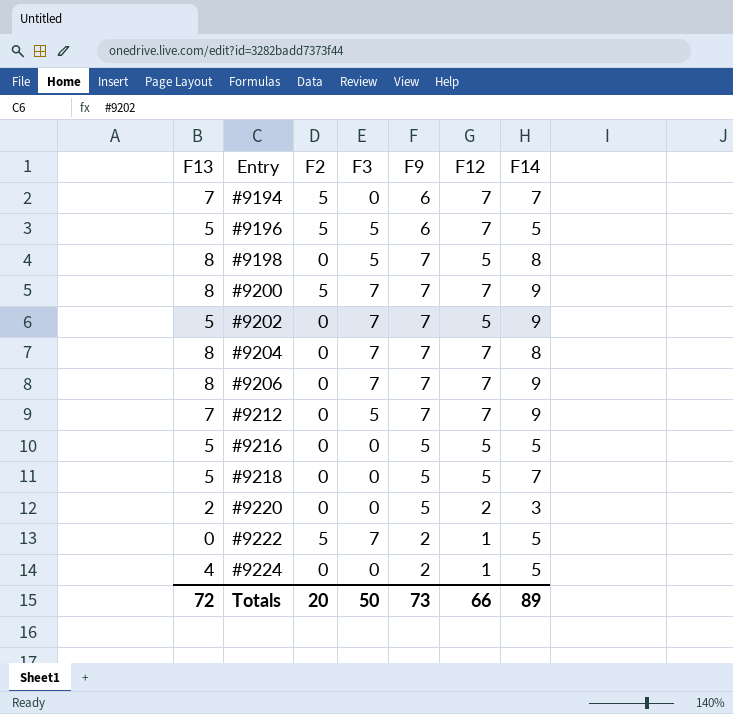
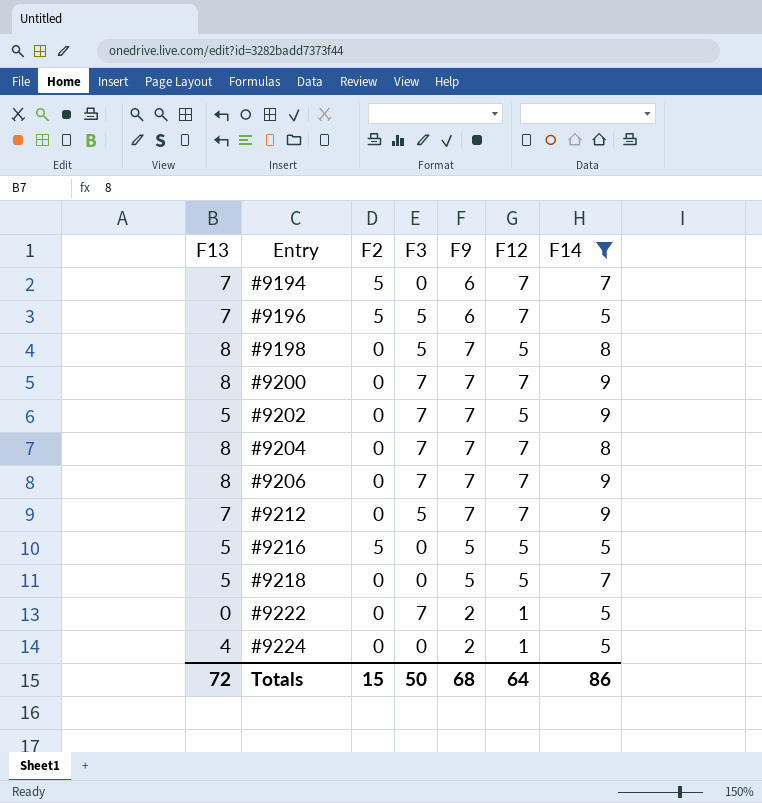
filter: none -> F14 != 3
#9196 | F13: 5 -> 7
#9200 | F2: 5 -> 0
#9216 | F2: 0 -> 5
#9222 | F2: 5 -> 0
Totals | F2: 20 -> 15
Totals | F9: 73 -> 68
Totals | F12: 66 -> 64
Totals | F14: 89 -> 86

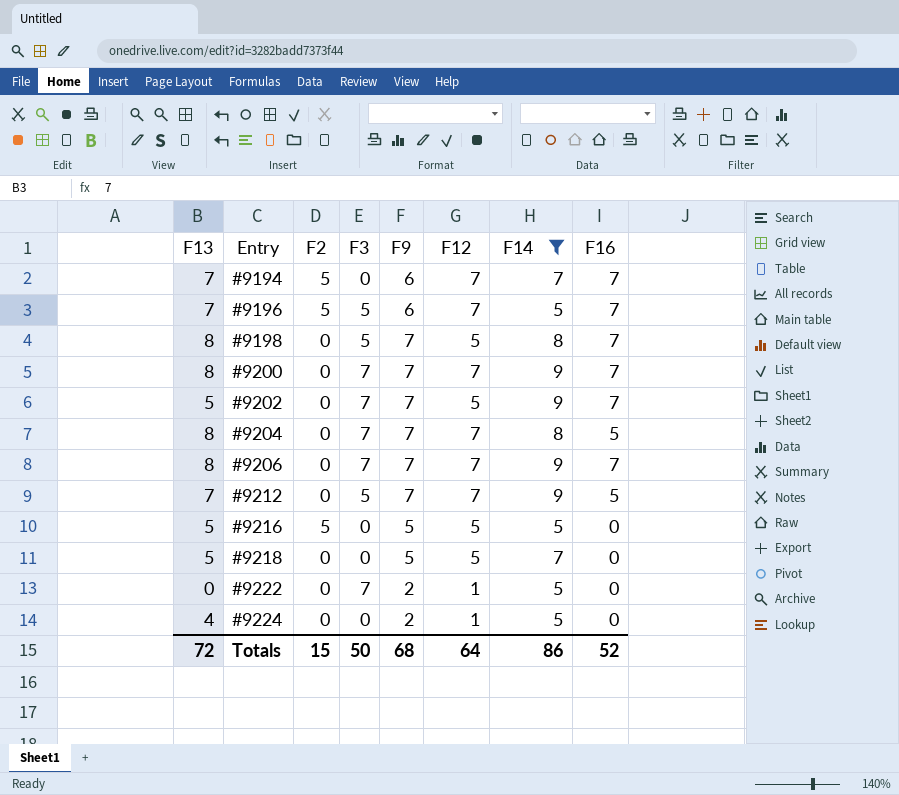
column F16 | position: none -> 8

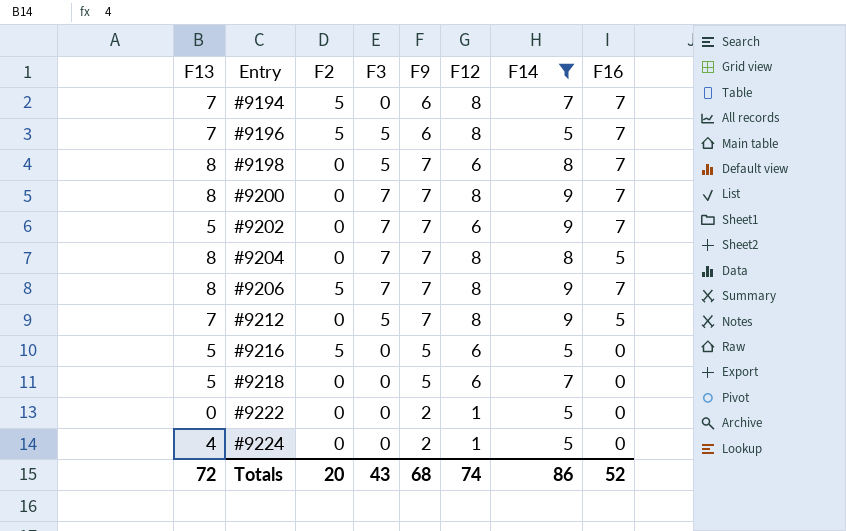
#9194 | F12: 7 -> 8
#9196 | F12: 7 -> 8
#9198 | F12: 5 -> 6
#9200 | F12: 7 -> 8
#9202 | F12: 5 -> 6
#9204 | F12: 7 -> 8
#9206 | F2: 0 -> 5
#9206 | F12: 7 -> 8
#9212 | F12: 7 -> 8
#9216 | F12: 5 -> 6
#9218 | F12: 5 -> 6
#9222 | F3: 7 -> 0
Totals | F2: 15 -> 20
Totals | F3: 50 -> 43
Totals | F12: 64 -> 74

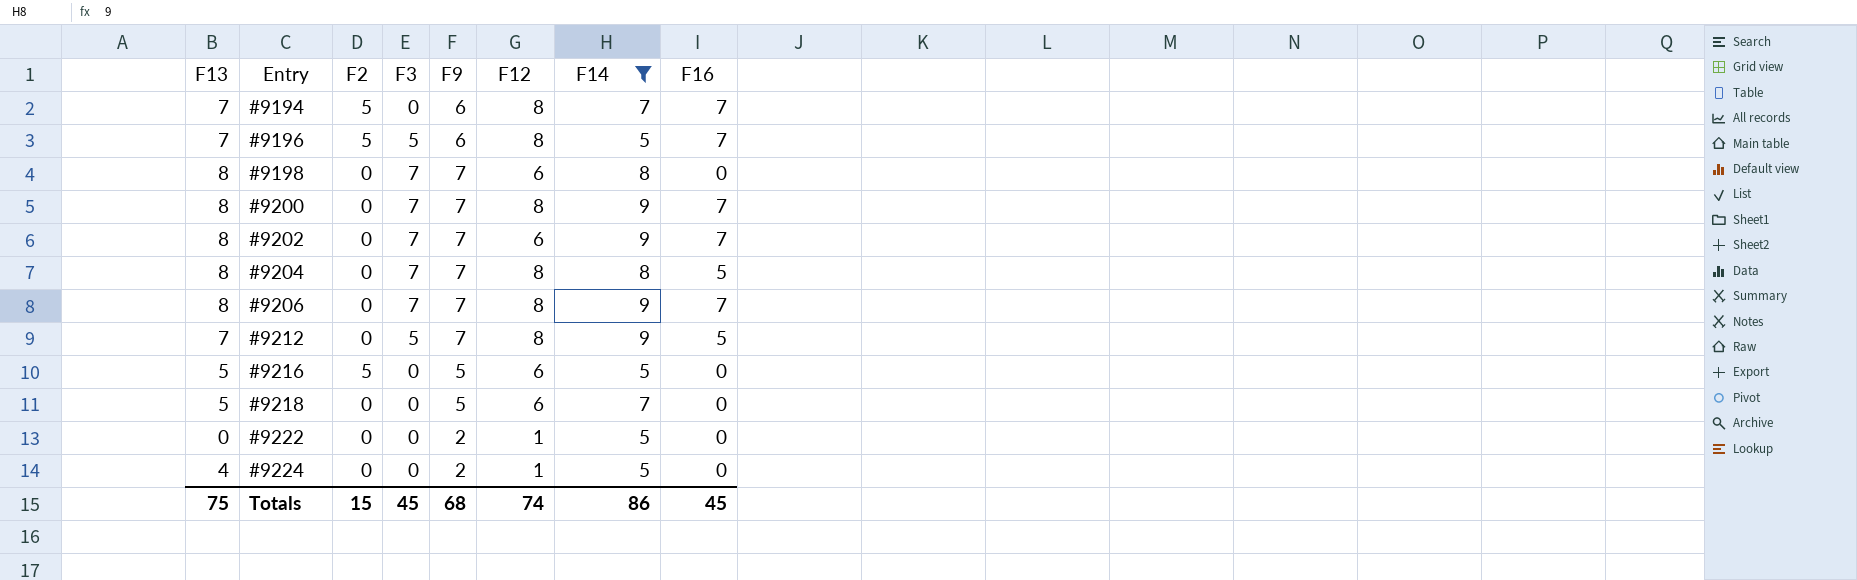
#9198 | F3: 5 -> 7
#9198 | F16: 7 -> 0
#9202 | F13: 5 -> 8
#9206 | F2: 5 -> 0
Totals | F13: 72 -> 75
Totals | F2: 20 -> 15
Totals | F3: 43 -> 45
Totals | F16: 52 -> 45

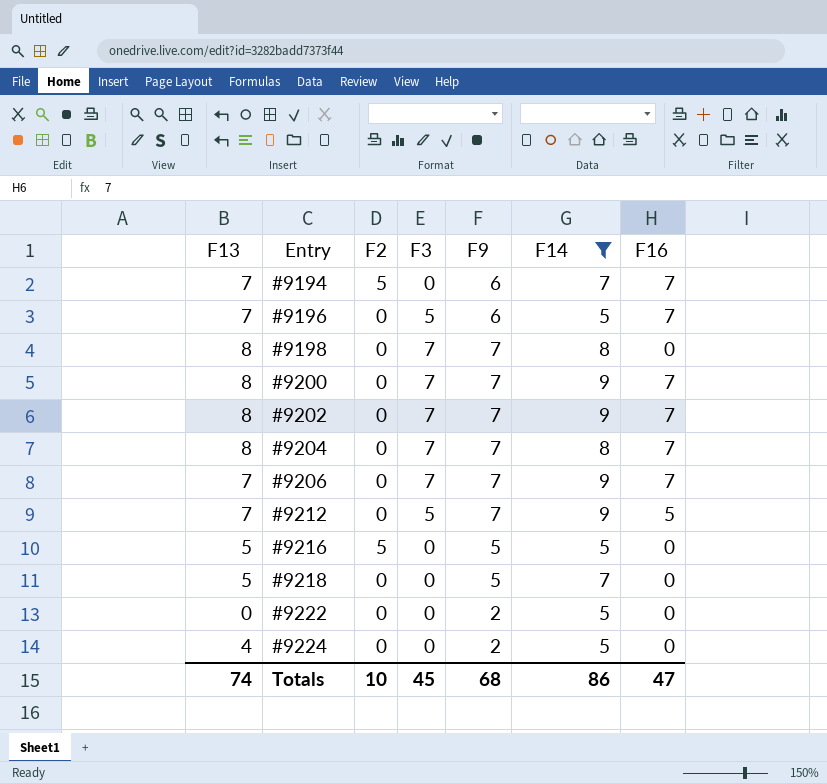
column F12 | position: 6 -> none
#9196 | F2: 5 -> 0
#9204 | F16: 5 -> 7
#9206 | F13: 8 -> 7
Totals | F13: 75 -> 74
Totals | F2: 15 -> 10
Totals | F16: 45 -> 47

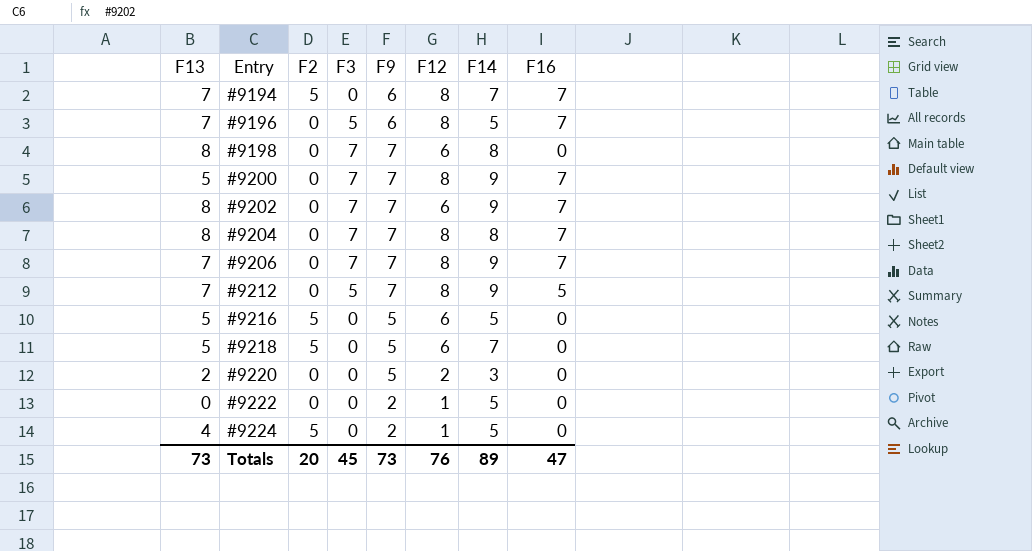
filter: F14 != 3 -> none
column F12 | position: none -> 6
#9200 | F13: 8 -> 5
#9218 | F2: 0 -> 5
#9224 | F2: 0 -> 5
Totals | F13: 74 -> 73
Totals | F2: 10 -> 20
Totals | F9: 68 -> 73
Totals | F14: 86 -> 89

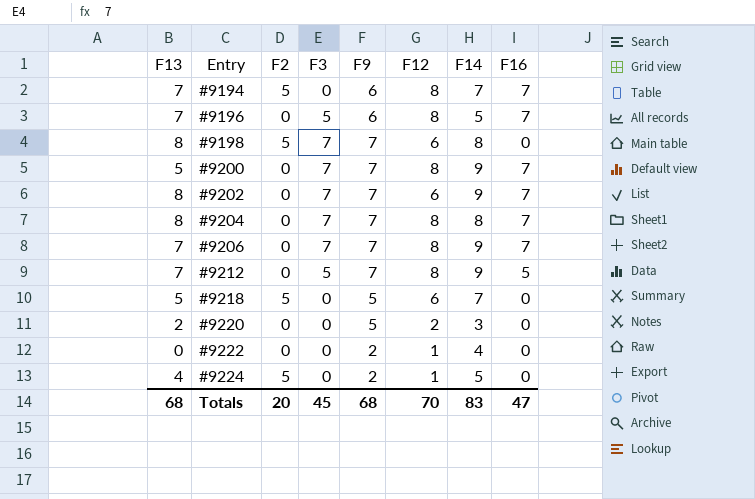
row #9216: 5 | 5 | 0 | 5 | 6 | 5 | 0 -> none
#9198 | F2: 0 -> 5
#9222 | F14: 5 -> 4
Totals | F13: 73 -> 68
Totals | F9: 73 -> 68
Totals | F12: 76 -> 70
Totals | F14: 89 -> 83

